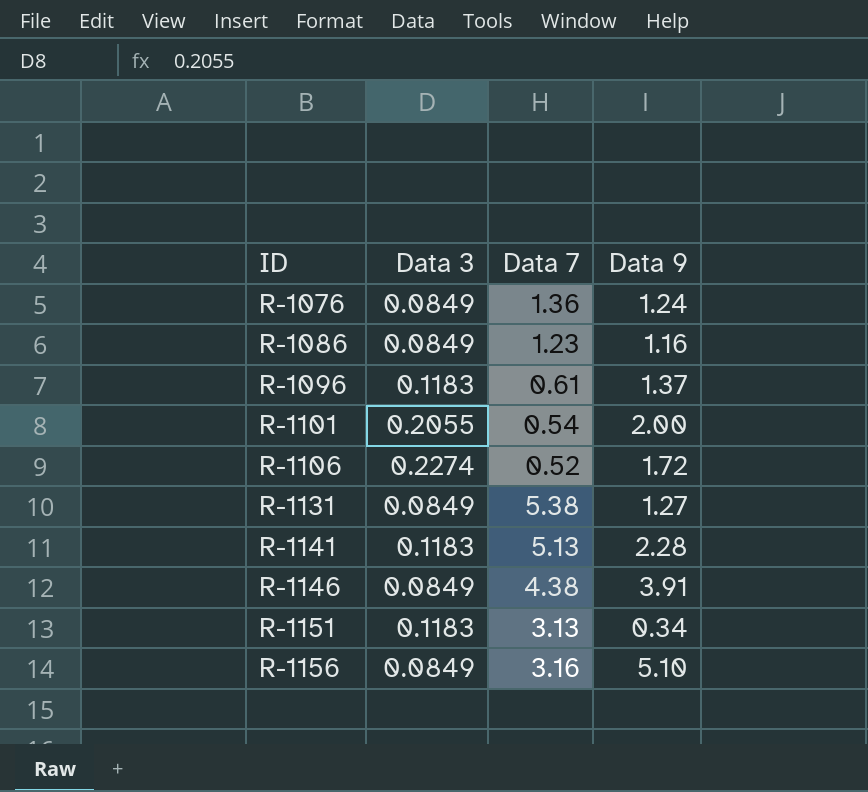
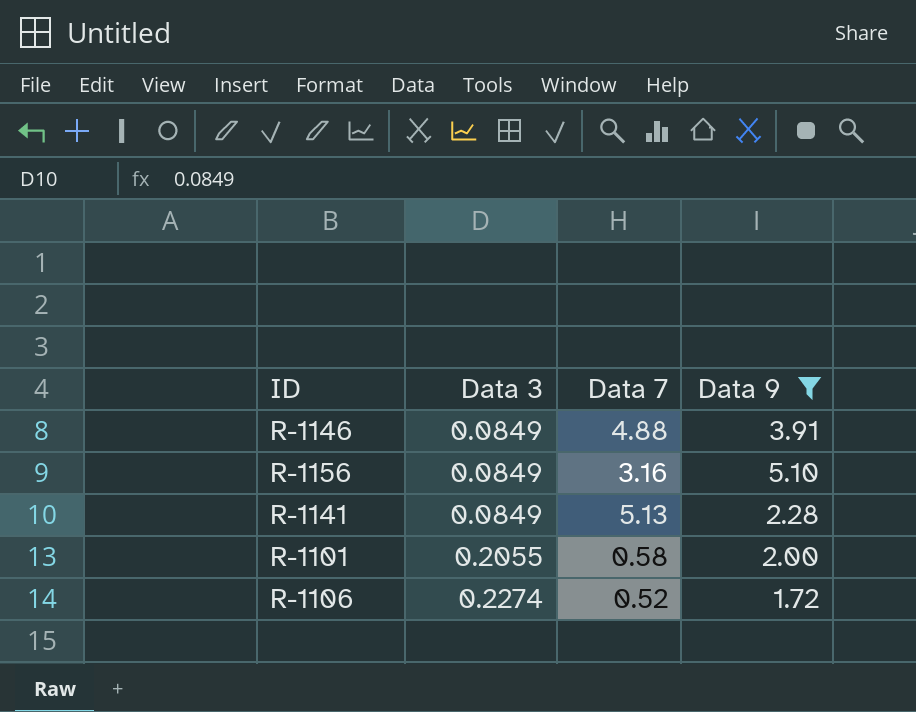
filter: none -> Data 9 >= 1.72
row order: ID ascending -> Data 3 ascending
R-1146 | Data 7: 4.38 -> 4.88
R-1141 | Data 3: 0.1183 -> 0.0849
R-1101 | Data 7: 0.54 -> 0.58

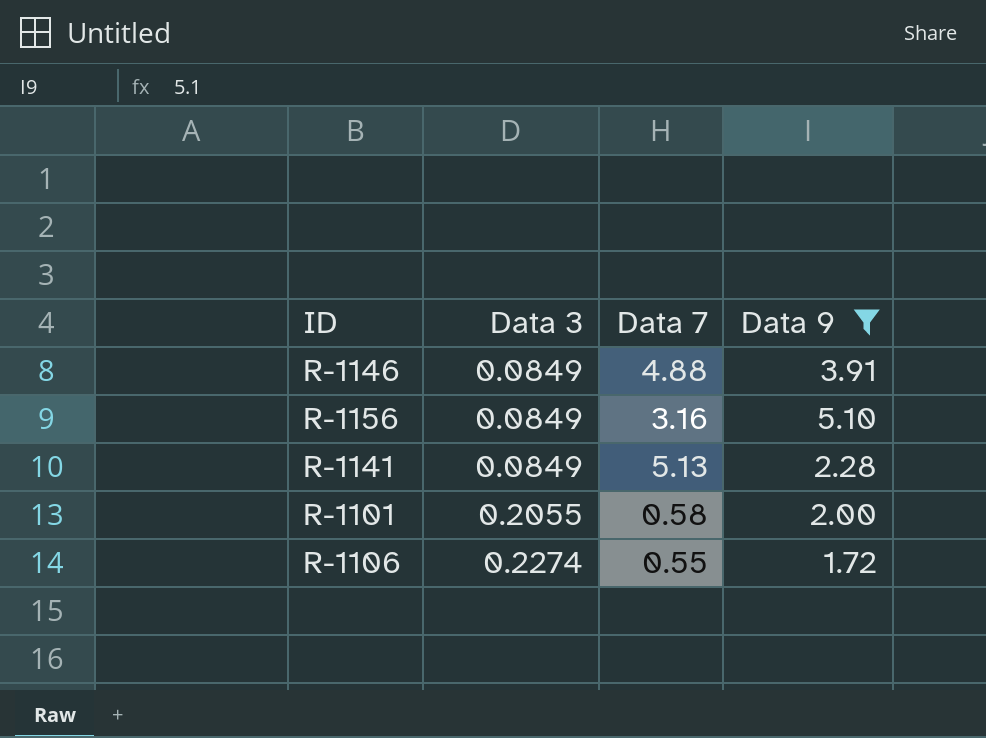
R-1106 | Data 7: 0.52 -> 0.55

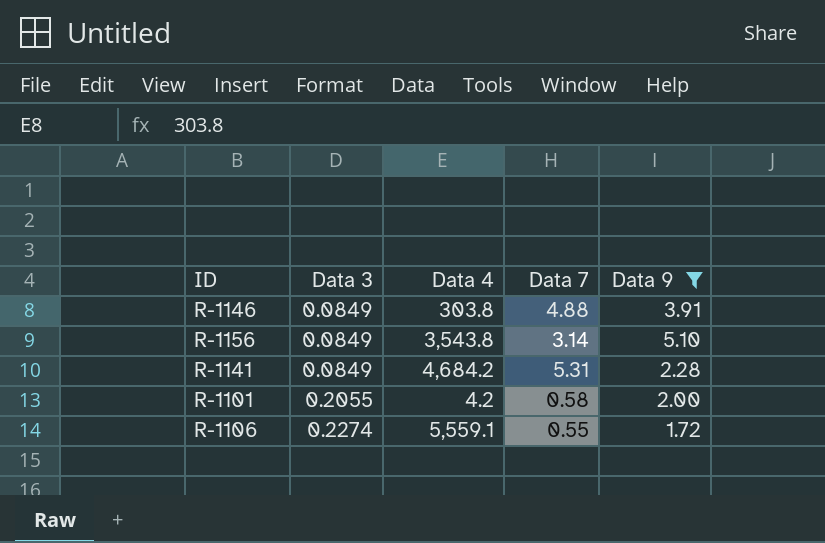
column Data 4 | position: none -> 3
R-1156 | Data 7: 3.16 -> 3.14
R-1141 | Data 7: 5.13 -> 5.31

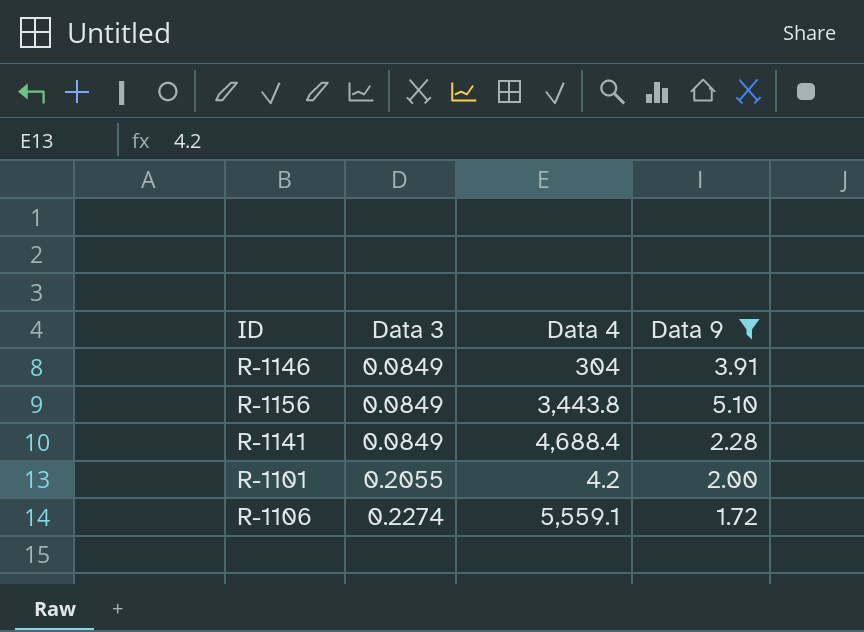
column Data 7 | position: 4 -> none
R-1146 | Data 4: 303.8 -> 304
R-1156 | Data 4: 3,543.8 -> 3,443.8
R-1141 | Data 4: 4,684.2 -> 4,688.4

